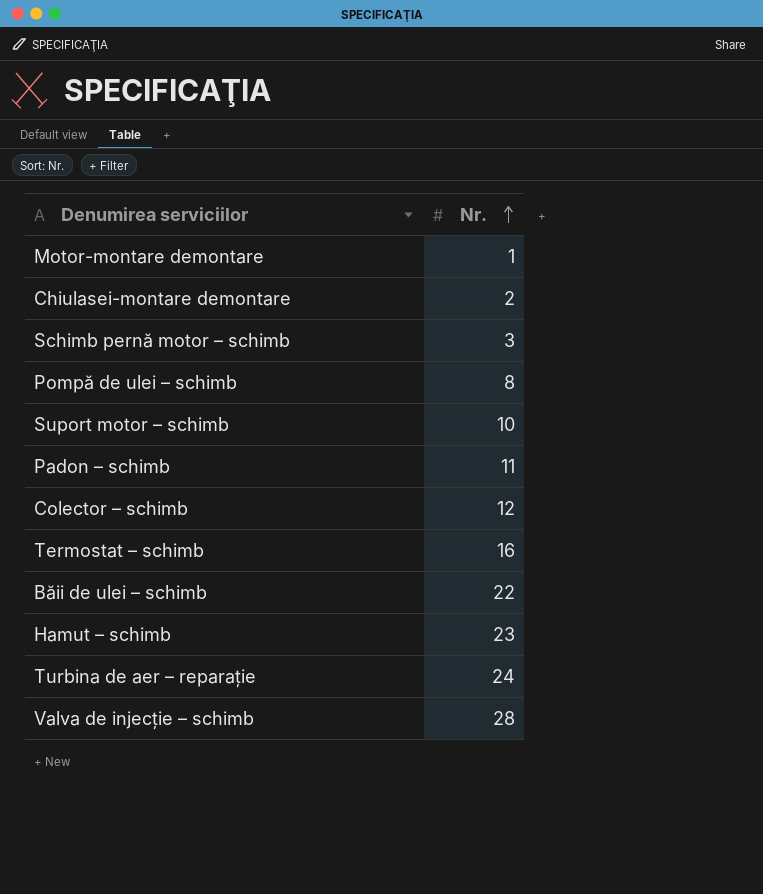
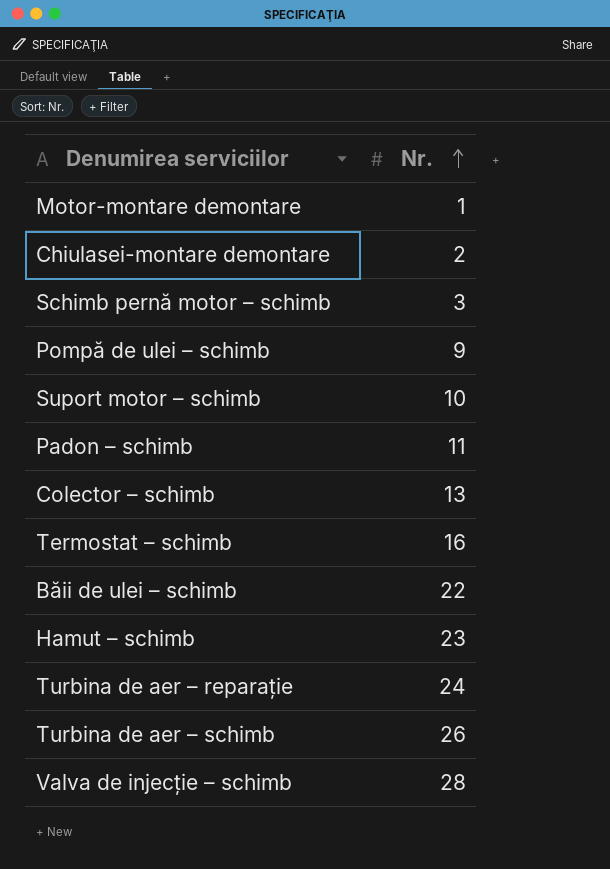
Pompă de ulei – schimb | Nr.: 8 -> 9
Colector – schimb | Nr.: 12 -> 13
row Turbina de aer – schimb: none -> 26

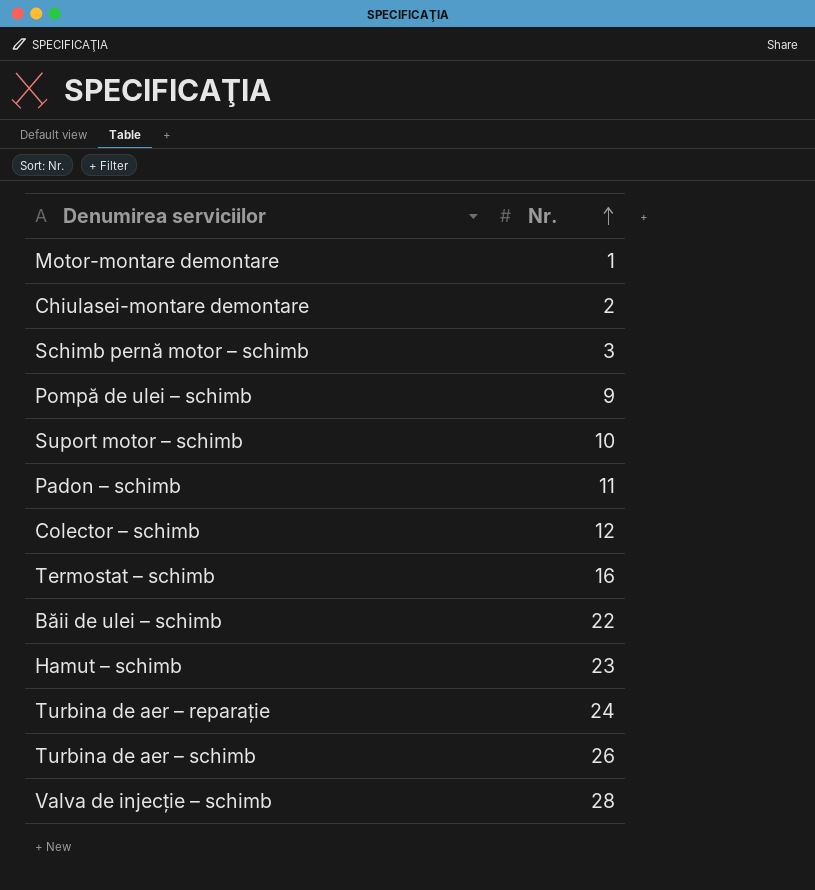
Colector – schimb | Nr.: 13 -> 12

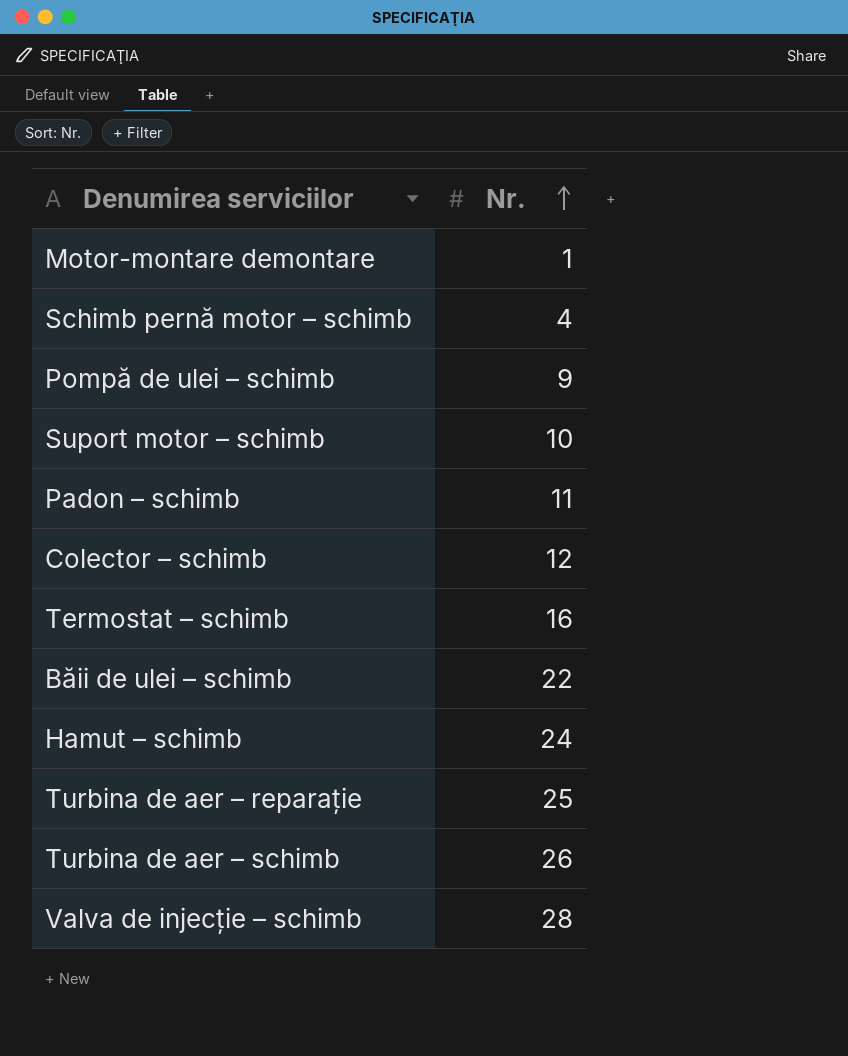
row Сhiulasei-montare demontare: 2 -> none
Schimb pernă motor – schimb | Nr.: 3 -> 4
Hamut – schimb | Nr.: 23 -> 24
Turbina de aer – reparație | Nr.: 24 -> 25

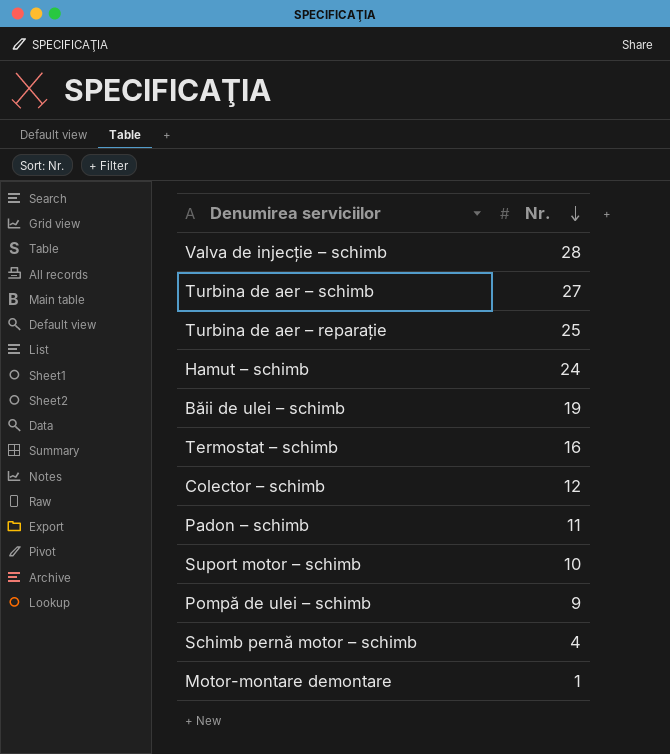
row order: Nr. ascending -> Nr. descending
Turbina de aer – schimb | Nr.: 26 -> 27
Băii de ulei – schimb | Nr.: 22 -> 19

